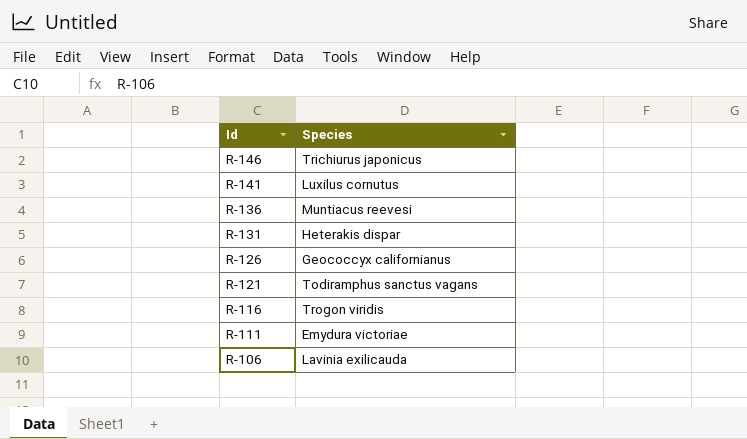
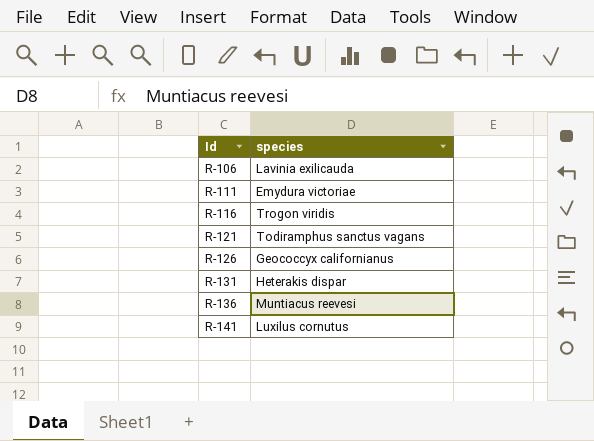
row order: Id descending -> Id ascending
column name: Species -> species
row R-146: Trichiurus japonicus -> none

